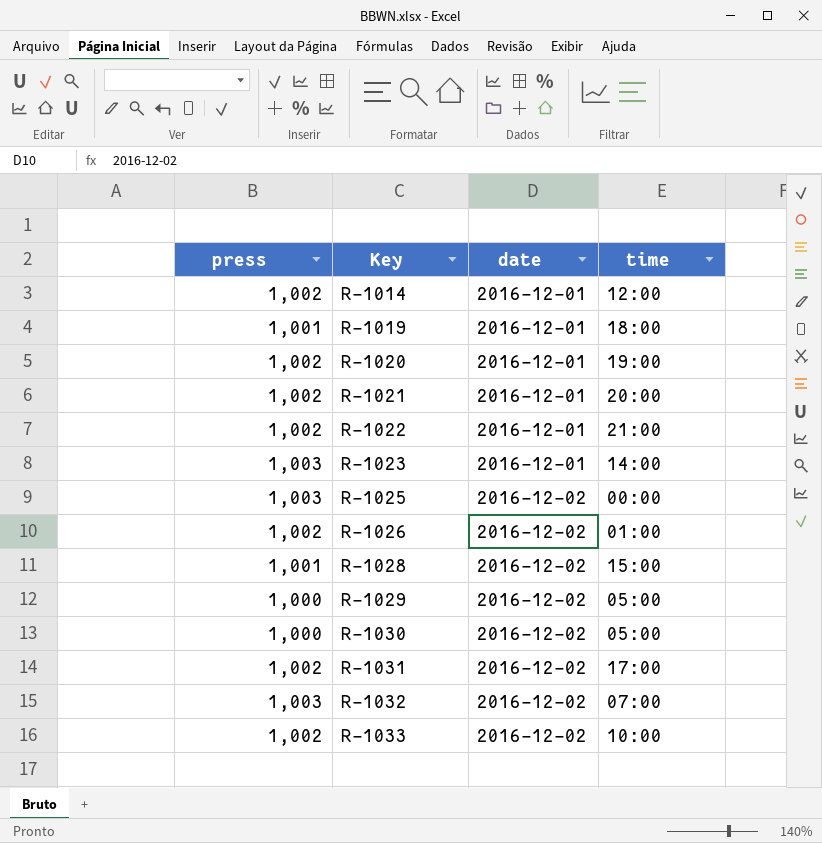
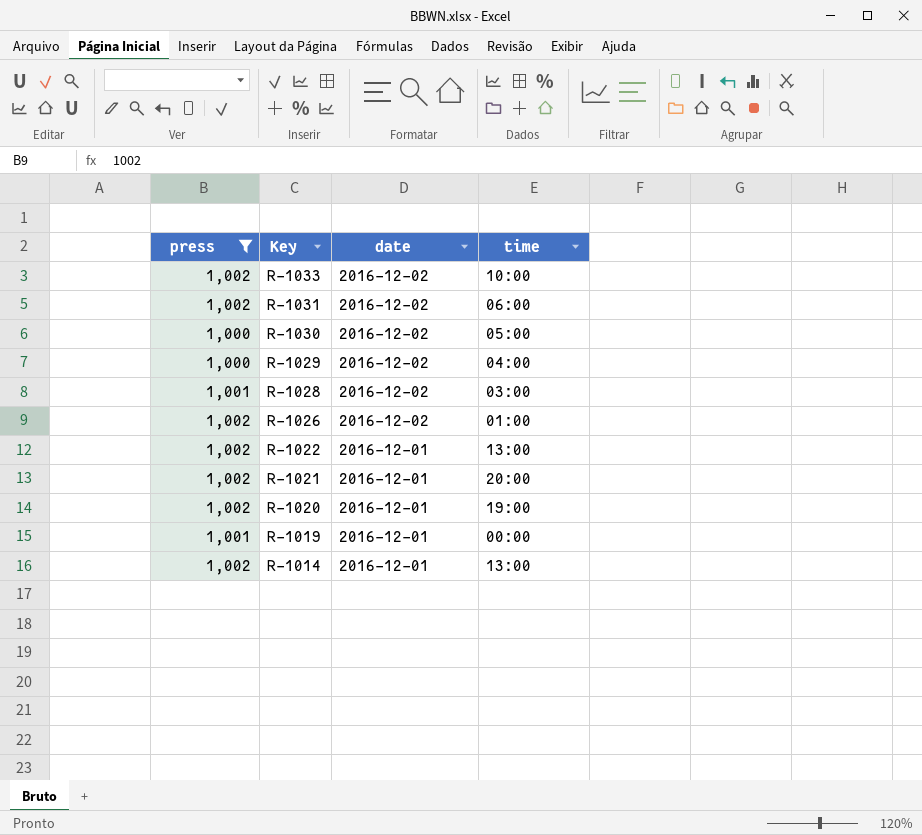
filter: none -> press != 1,003
row order: Key ascending -> Key descending
R-1031 | time: 17:00 -> 06:00
R-1029 | time: 05:00 -> 04:00
R-1028 | time: 15:00 -> 03:00
R-1022 | time: 21:00 -> 13:00
R-1019 | time: 18:00 -> 00:00
R-1014 | time: 12:00 -> 13:00

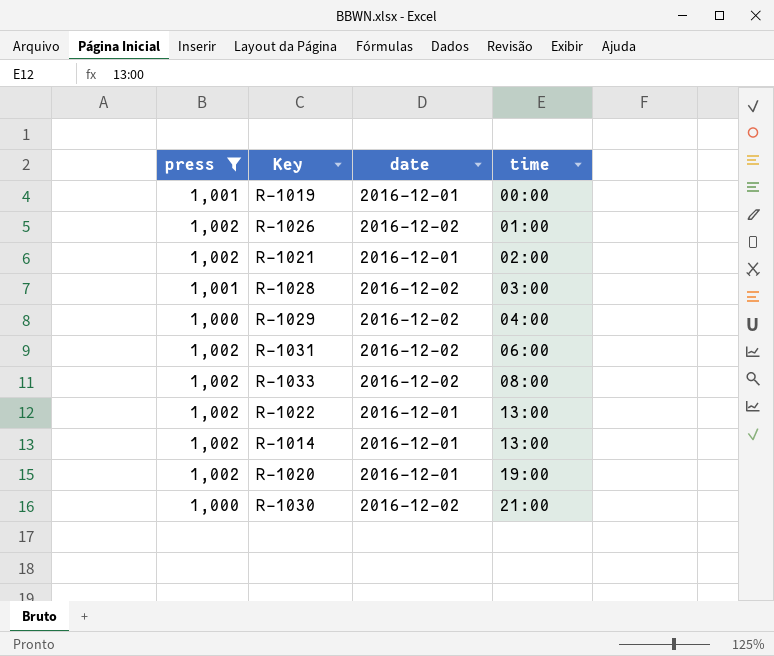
row order: Key descending -> time ascending
R-1021 | time: 20:00 -> 02:00
R-1033 | time: 10:00 -> 08:00
R-1030 | time: 05:00 -> 21:00

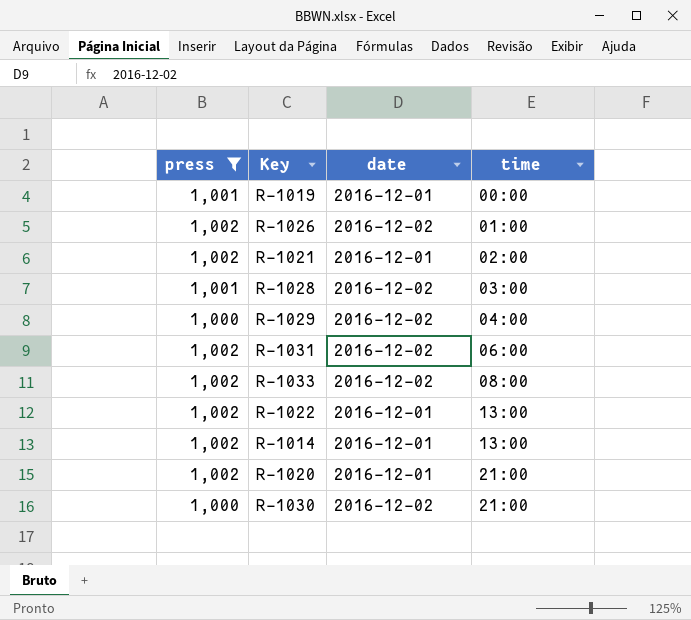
R-1020 | time: 19:00 -> 21:00

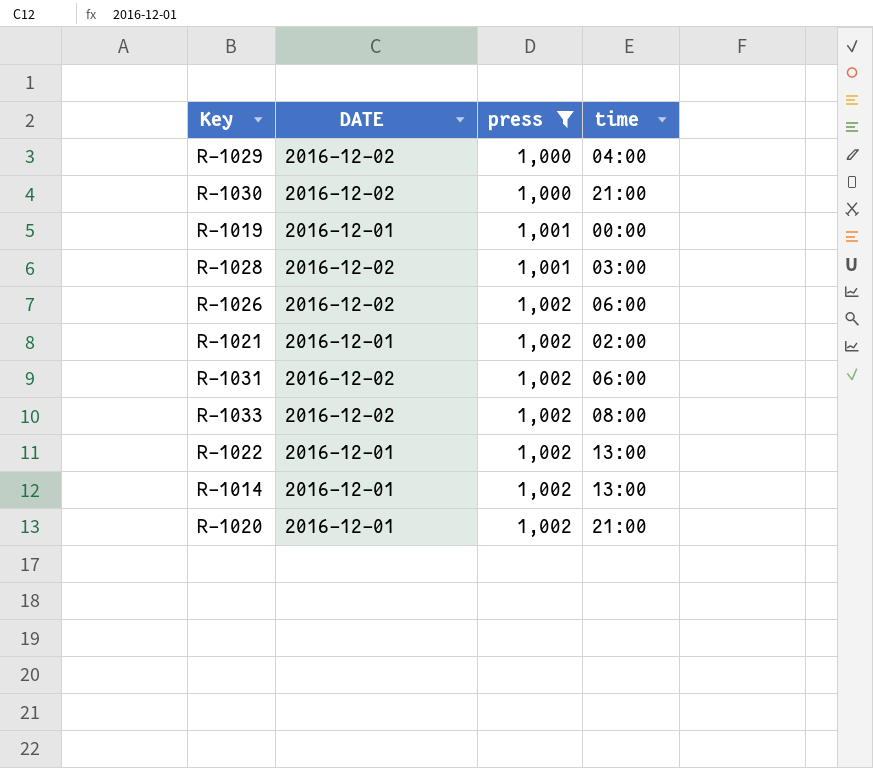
row order: time ascending -> press ascending
column name: date -> DATE
column press | position: 1 -> 3
R-1026 | time: 01:00 -> 06:00

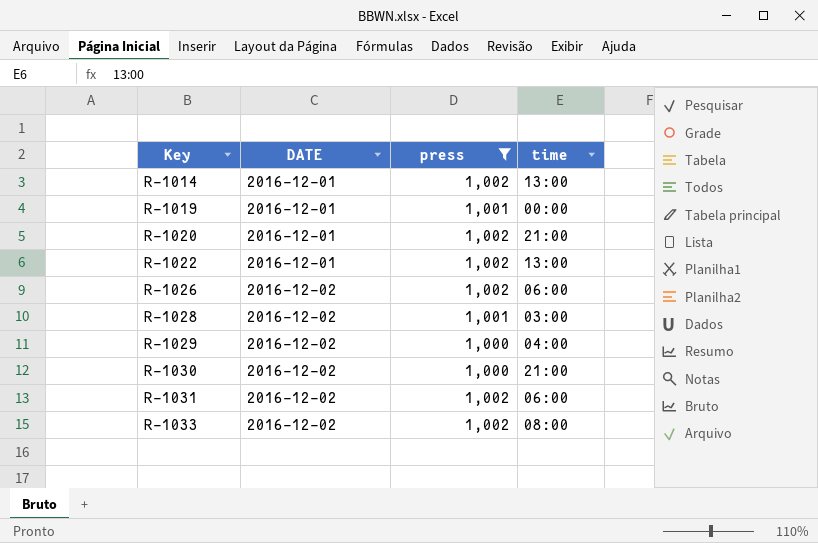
row order: press ascending -> Key ascending
row R-1021: 2016-12-01 | 1,002 | 02:00 -> none

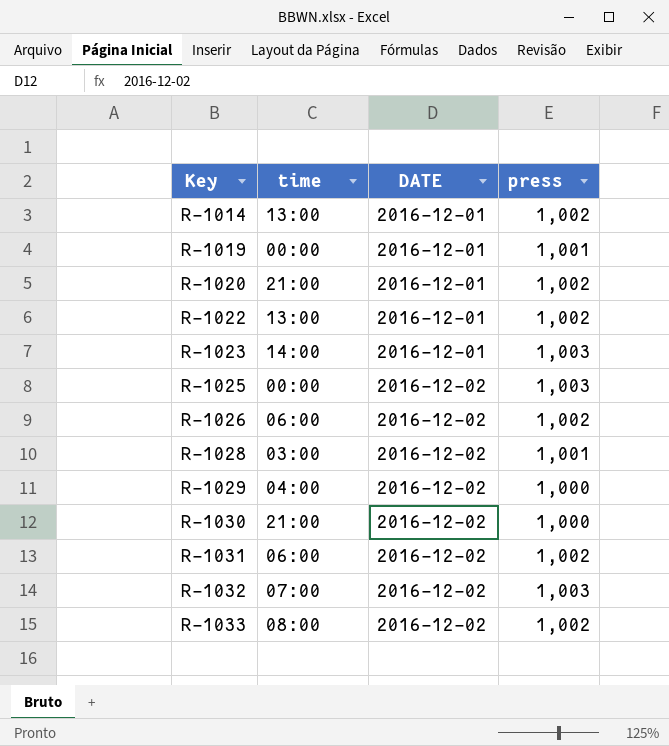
filter: press != 1,003 -> none
column time | position: 4 -> 2

